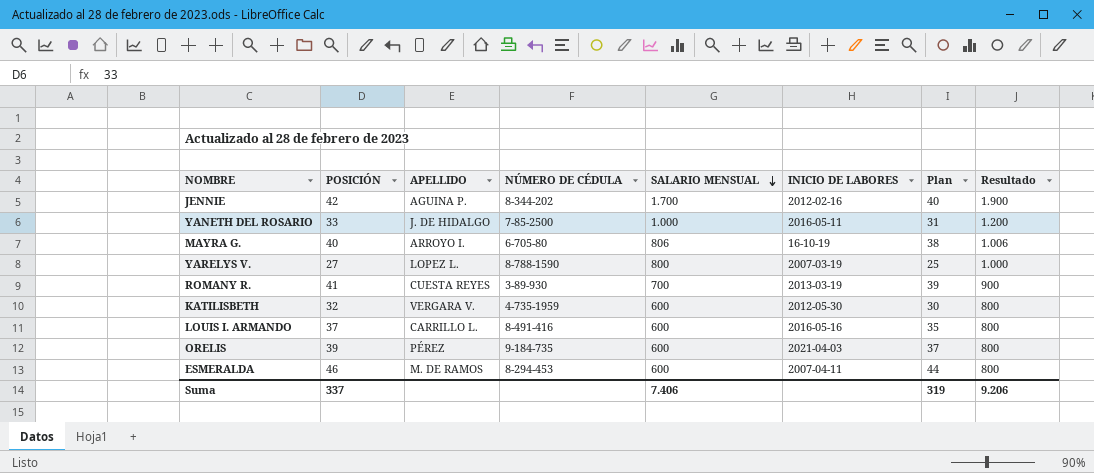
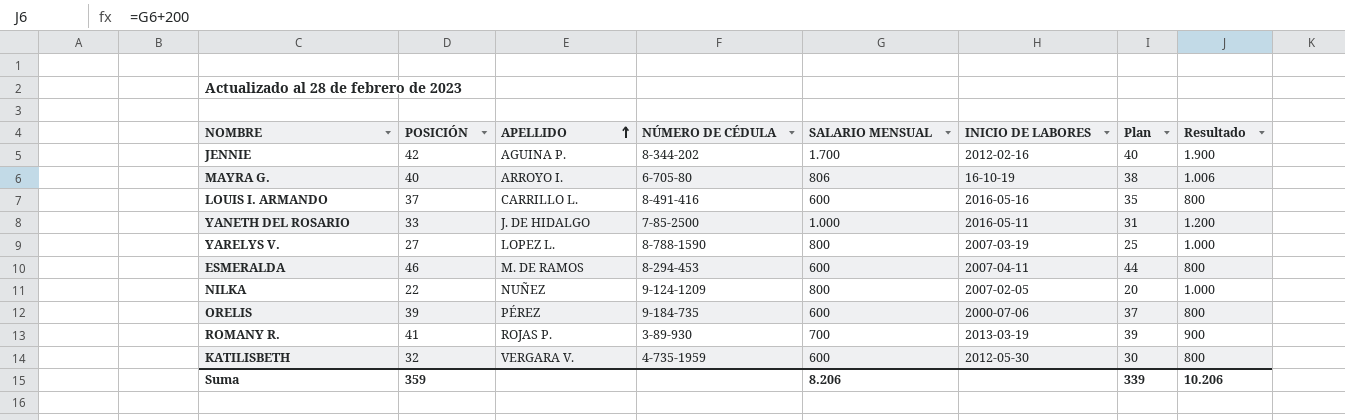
row order: SALARIO MENSUAL descending -> APELLIDO ascending
row NILKA: none -> 22 | NUÑEZ | 9-124-1209 | 800 | 2007-02-05 | 20 | 1.000
ORELIS | INICIO DE LABORES: 2021-04-03 -> 2000-07-06
ROMANY R. | APELLIDO: CUESTA REYES -> ROJAS P.
Suma | POSICIÓN: 337 -> 359
Suma | SALARIO MENSUAL: 7.406 -> 8.206
Suma | Plan: 319 -> 339
Suma | Resultado: 9.206 -> 10.206

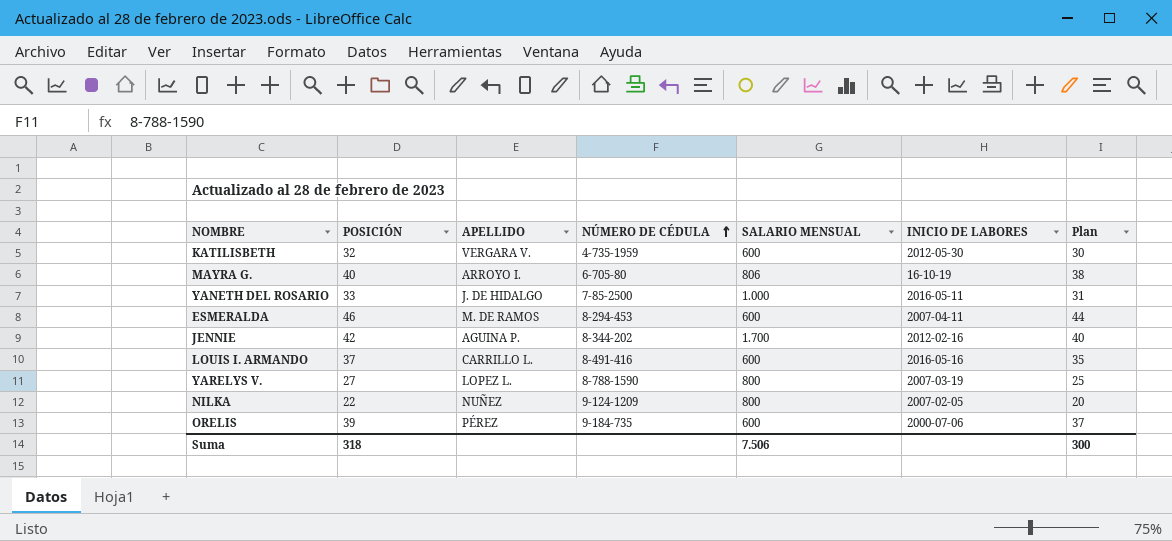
row order: APELLIDO ascending -> NÚMERO DE CÉDULA ascending
column Resultado | formula: [SALARIO MENSUAL] + 200 -> none
row ROMANY R.: 41 | ROJAS P. | 3-89-930 | 700 | 2013-03-19 | 39 | 900 -> none
Suma | POSICIÓN: 359 -> 318
Suma | SALARIO MENSUAL: 8.206 -> 7.506
Suma | Plan: 339 -> 300

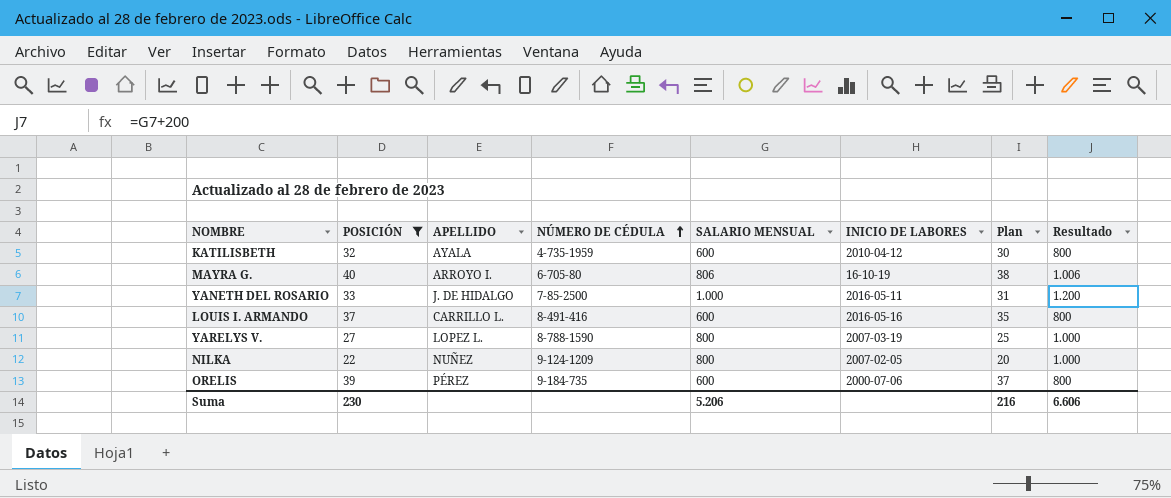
filter: none -> POSICIÓN <= 40
column Resultado | formula: none -> [SALARIO MENSUAL] + 200
KATILISBETH | APELLIDO: VERGARA V. -> AYALA
KATILISBETH | INICIO DE LABORES: 2012-05-30 -> 2010-04-12
Suma | POSICIÓN: 318 -> 230
Suma | SALARIO MENSUAL: 7.506 -> 5.206
Suma | Plan: 300 -> 216

